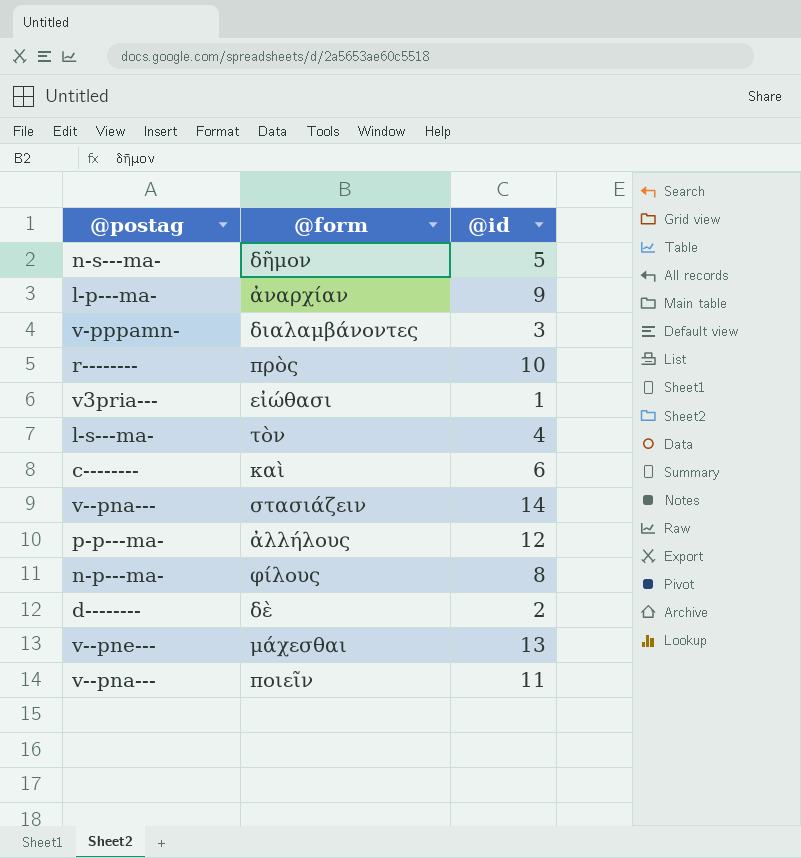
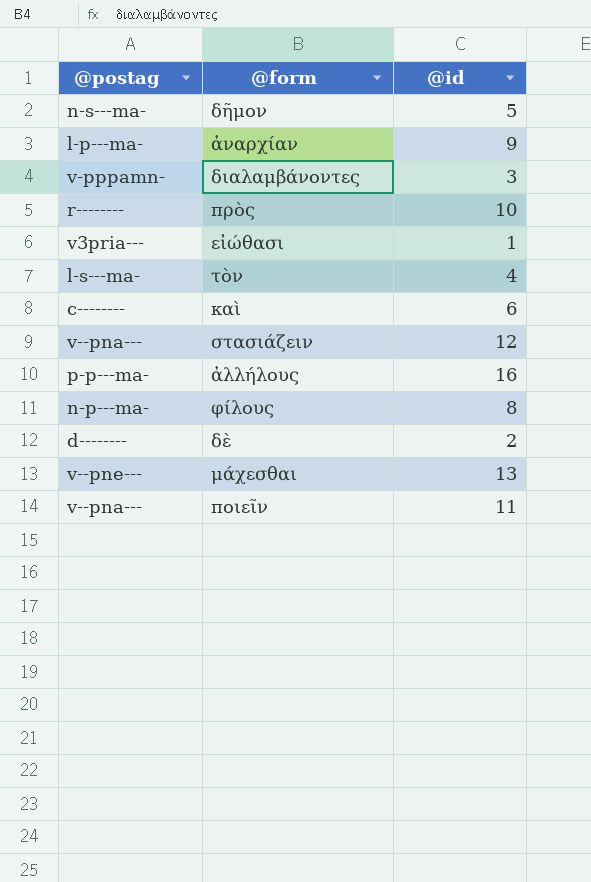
στασιάζειν | @id: 14 -> 12
ἀλλήλους | @id: 12 -> 16

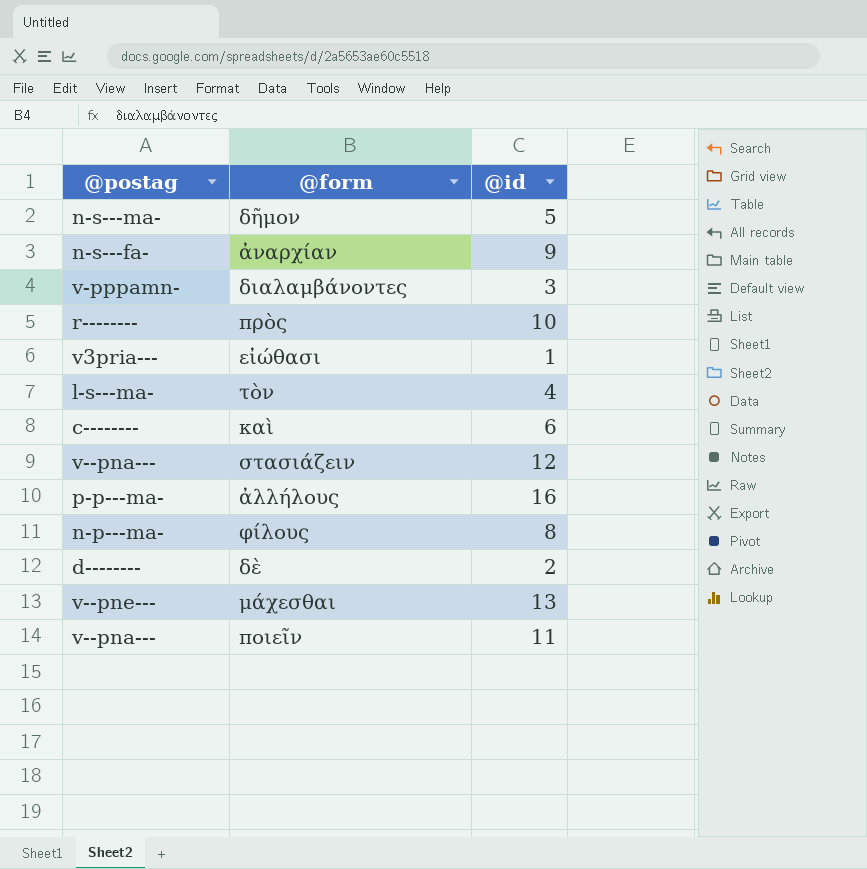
ἀναρχίαν | @postag: l-p---ma- -> n-s---fa-

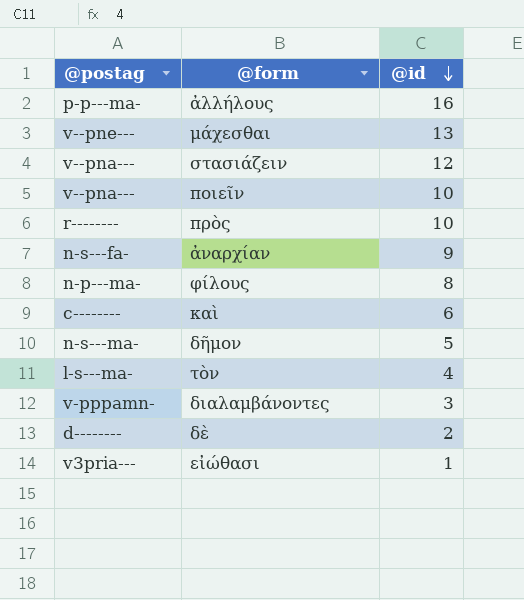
row order: none -> @id descending
ποιεῖν | @id: 11 -> 10

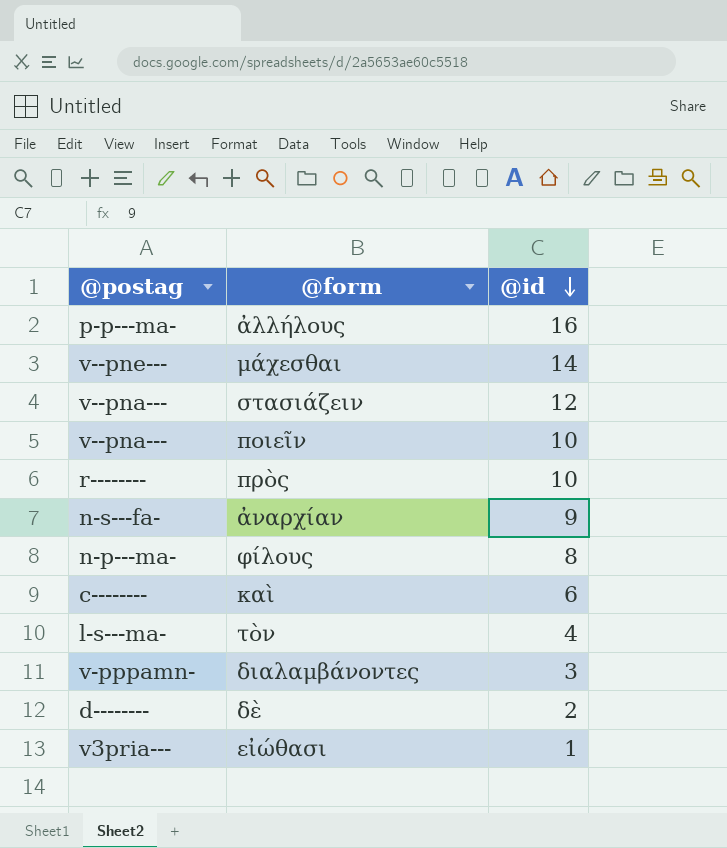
row δῆμον: n-s---ma- | 5 -> none
μάχεσθαι | @id: 13 -> 14

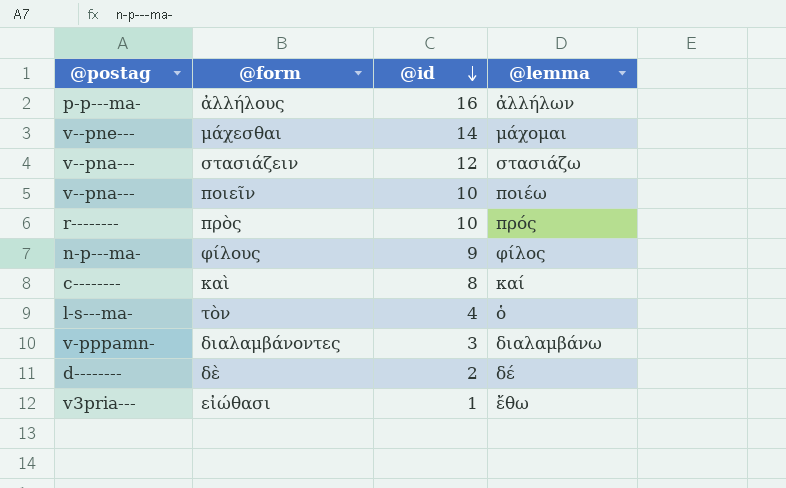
column @lemma | position: none -> 4
row ἀναρχίαν: n-s---fa- | 9 -> none
φίλους | @id: 8 -> 9
καὶ | @id: 6 -> 8

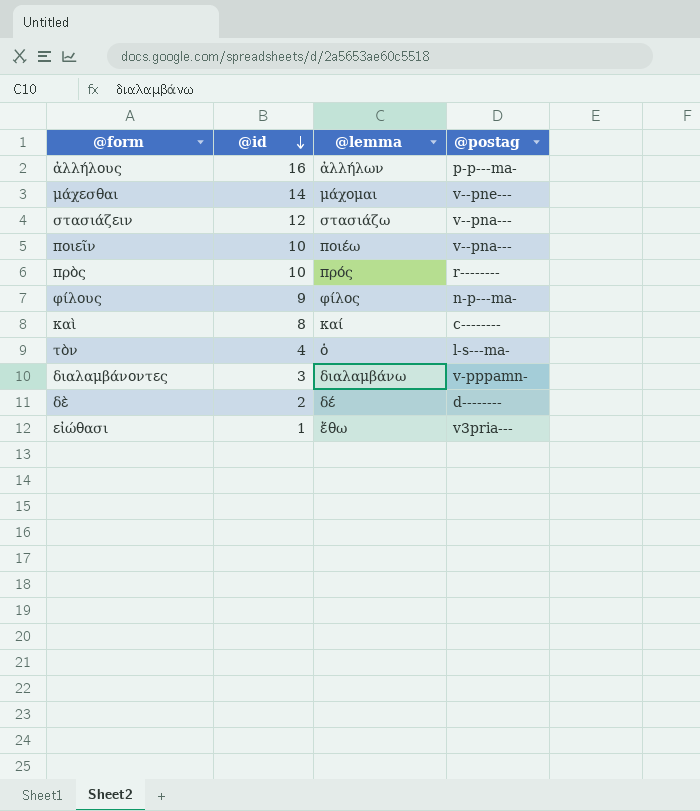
column @postag | position: 1 -> 4

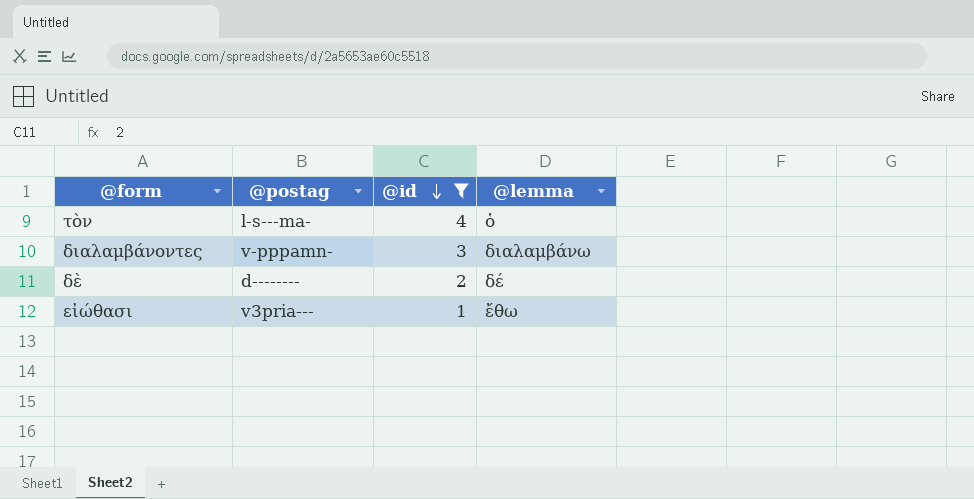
filter: none -> @id <= 4
column @postag | position: 4 -> 2

